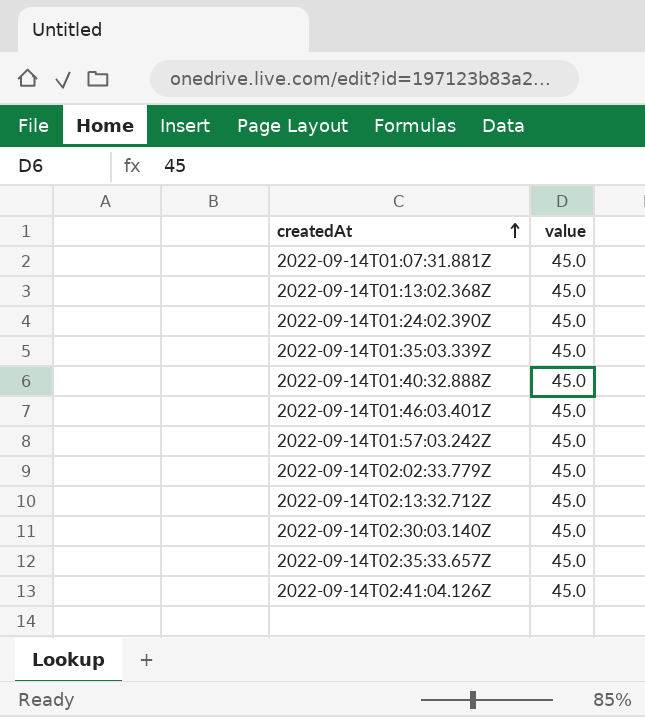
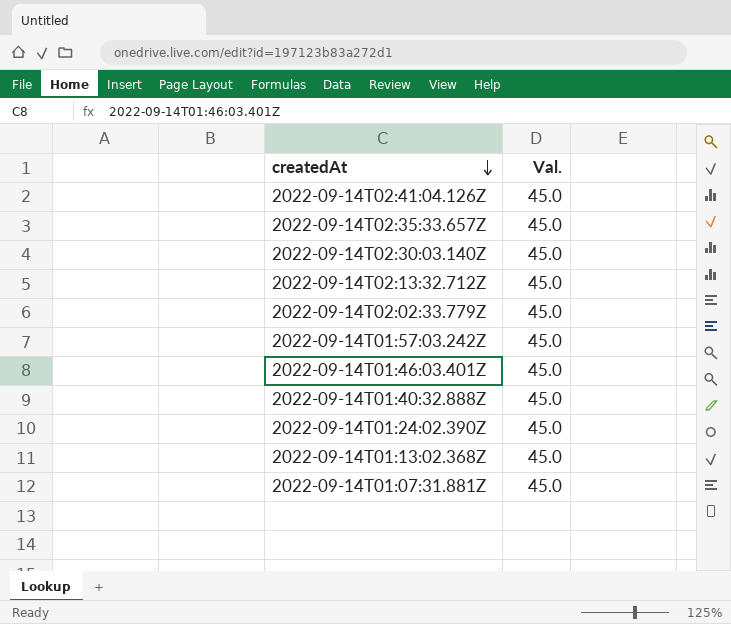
row order: createdAt ascending -> createdAt descending
column name: value -> Val.
row 2022-09-14T01:35:03.339Z: 45.0 -> none

